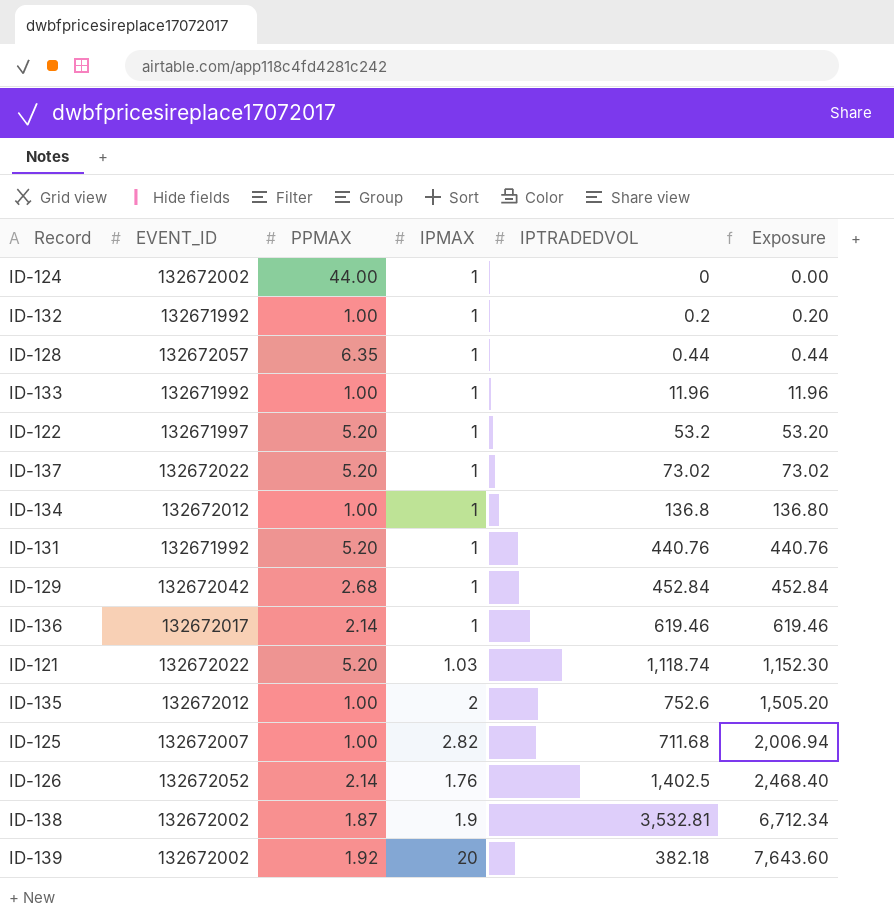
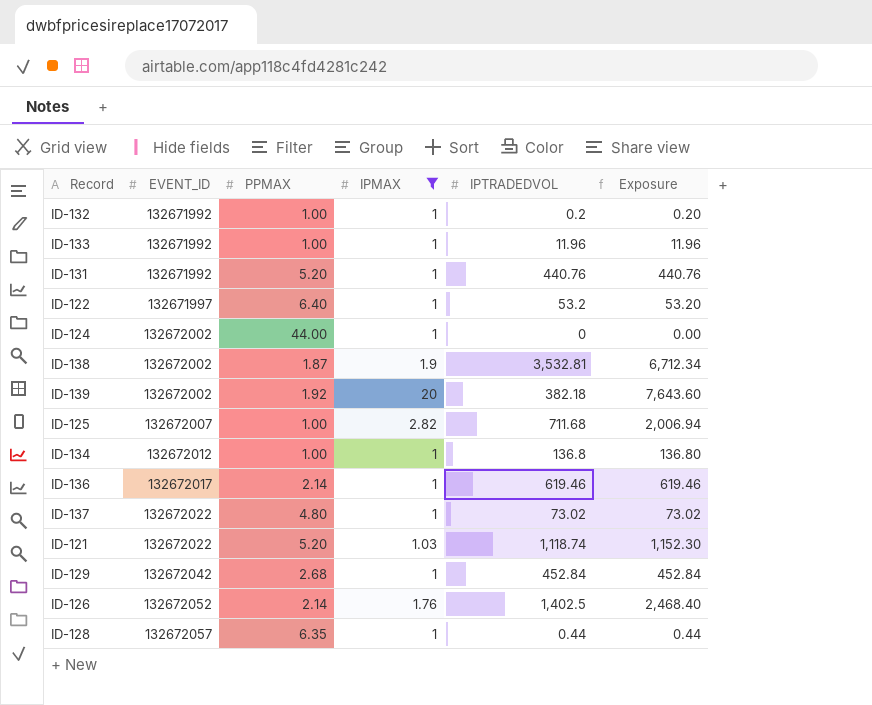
filter: none -> IPMAX != 2
row order: Exposure ascending -> EVENT_ID ascending
ID-122 | PPMAX: 5.20 -> 6.40
ID-137 | PPMAX: 5.20 -> 4.80

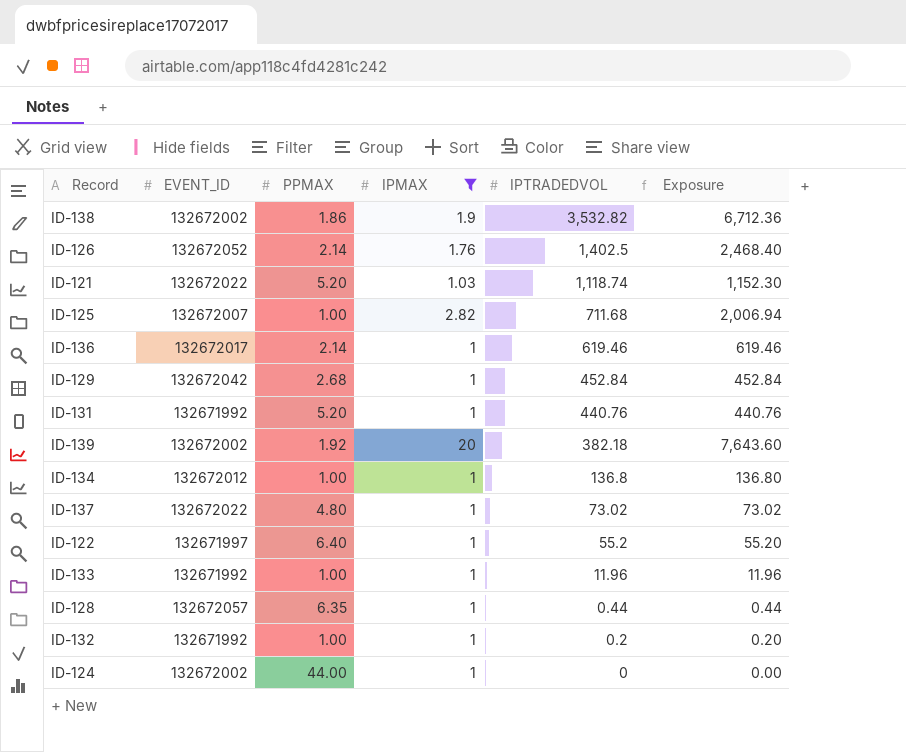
row order: EVENT_ID ascending -> IPTRADEDVOL descending
ID-138 | PPMAX: 1.87 -> 1.86
ID-138 | IPTRADEDVOL: 3,532.81 -> 3,532.82
ID-138 | Exposure: 6,712.34 -> 6,712.36
ID-122 | IPTRADEDVOL: 53.2 -> 55.2
ID-122 | Exposure: 53.20 -> 55.20

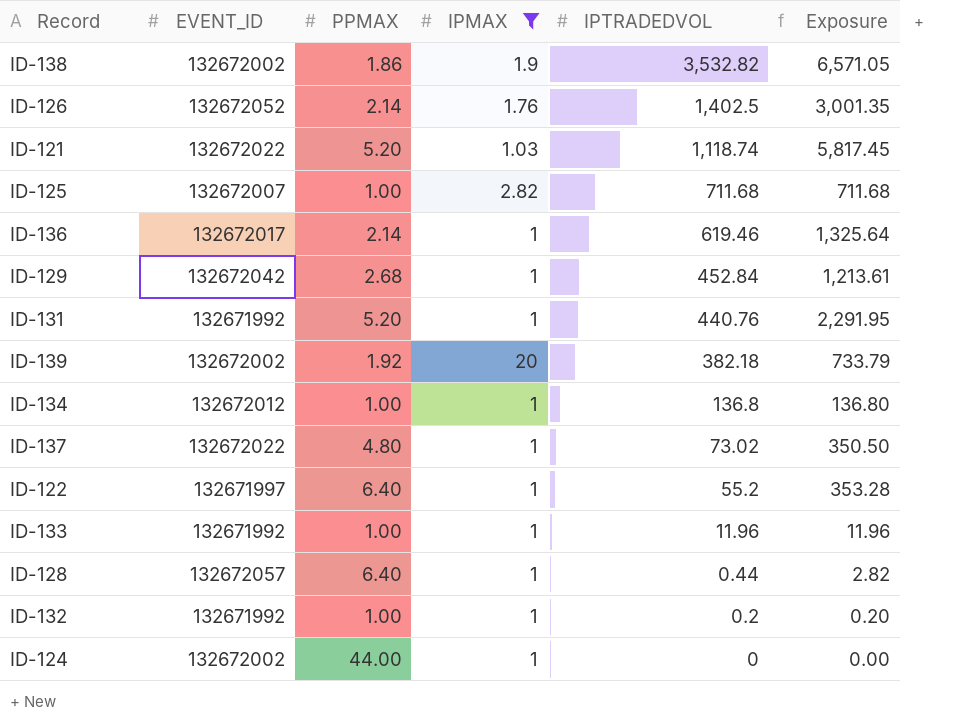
column Exposure | formula: [IPMAX] * [IPTRADEDVOL] -> [PPMAX] * [IPTRADEDVOL]
ID-128 | PPMAX: 6.35 -> 6.40

